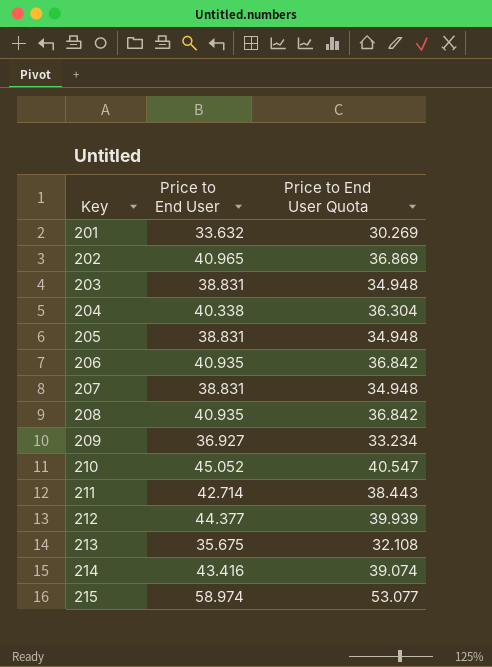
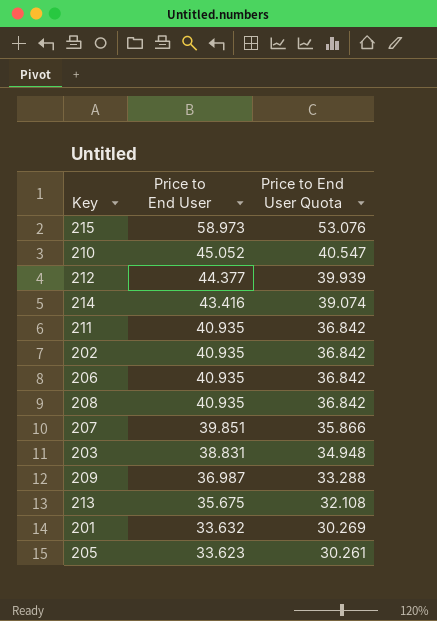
row order: Key ascending -> Price to End User descending
row 204: 40.338 | 36.304 -> none
215 | Price to End User: 58.974 -> 58.973
215 | Price to End User Quota: 53.077 -> 53.076
211 | Price to End User: 42.714 -> 40.935
211 | Price to End User Quota: 38.443 -> 36.842
202 | Price to End User: 40.965 -> 40.935
202 | Price to End User Quota: 36.869 -> 36.842
207 | Price to End User: 38.831 -> 39.851
207 | Price to End User Quota: 34.948 -> 35.866
209 | Price to End User: 36.927 -> 36.987
209 | Price to End User Quota: 33.234 -> 33.288
205 | Price to End User: 38.831 -> 33.623
205 | Price to End User Quota: 34.948 -> 30.261

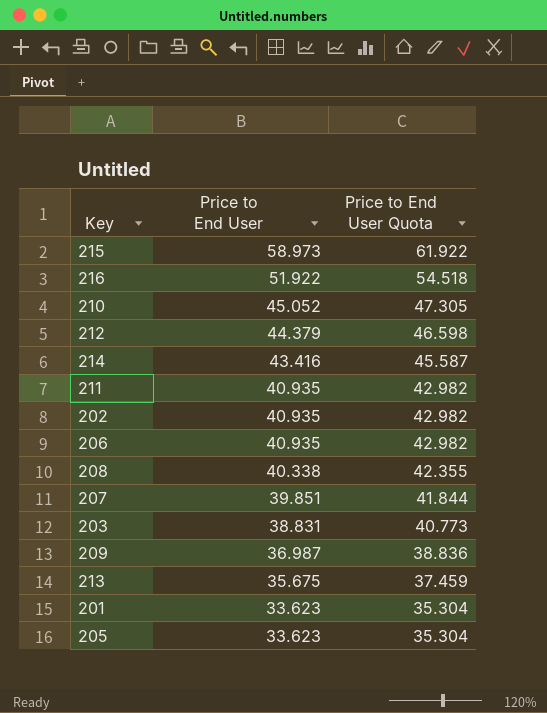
column Price to End User Quota | formula: [Price to End User] * 0.9 -> [Price to End User] * 1.05
row 216: none -> 51.922 | 54.518
212 | Price to End User: 44.377 -> 44.379
208 | Price to End User: 40.935 -> 40.338
201 | Price to End User: 33.632 -> 33.623

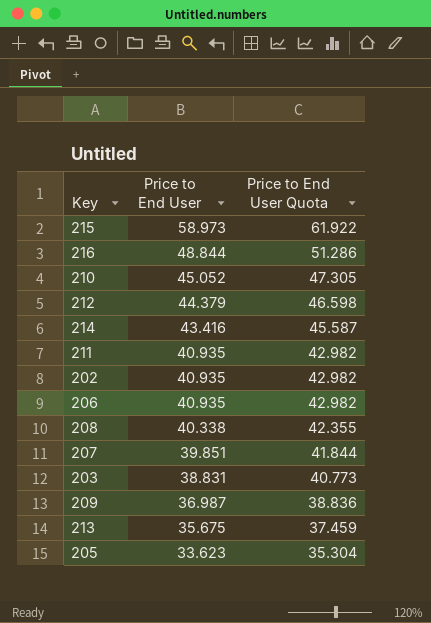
row 201: 33.623 | 35.304 -> none
216 | Price to End User: 51.922 -> 48.844
216 | Price to End User Quota: 54.518 -> 51.286

